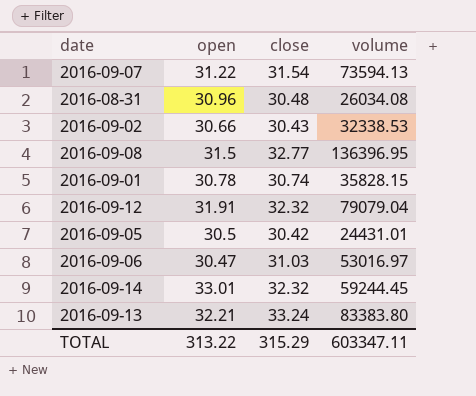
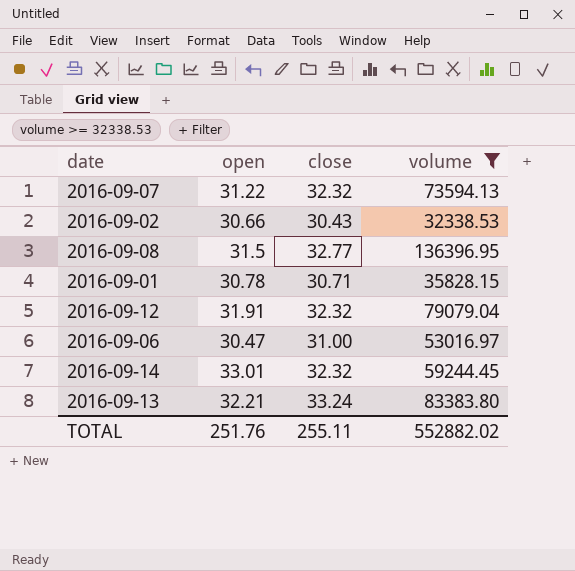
filter: none -> volume >= 32338.53
2016-09-07 | close: 31.54 -> 32.32
2016-09-01 | close: 30.74 -> 30.71
2016-09-06 | close: 31.03 -> 31.00
TOTAL | open: 313.22 -> 251.76
TOTAL | close: 315.29 -> 255.11
TOTAL | volume: 603347.11 -> 552882.02

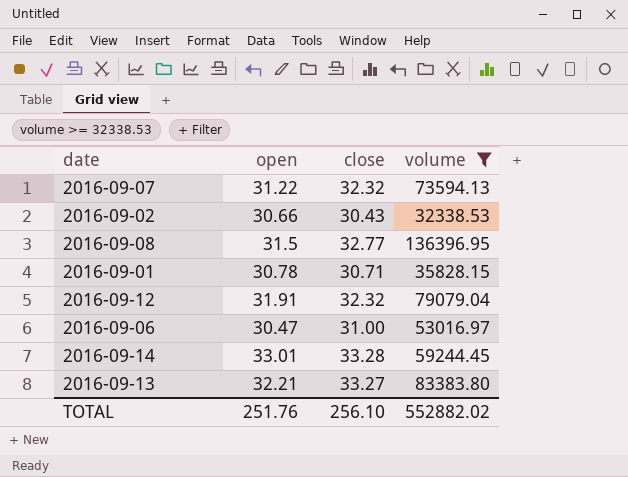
2016-09-14 | close: 32.32 -> 33.28
2016-09-13 | close: 33.24 -> 33.27
TOTAL | close: 255.11 -> 256.10

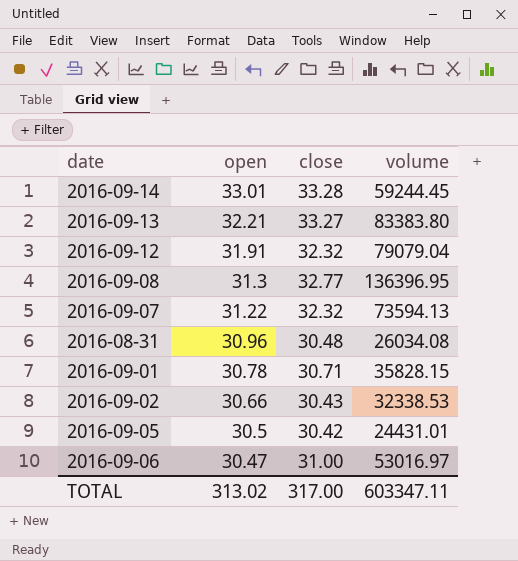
filter: volume >= 32338.53 -> none
row order: none -> open descending
2016-09-08 | open: 31.5 -> 31.3
TOTAL | open: 251.76 -> 313.02
TOTAL | close: 256.10 -> 317.00
TOTAL | volume: 552882.02 -> 603347.11

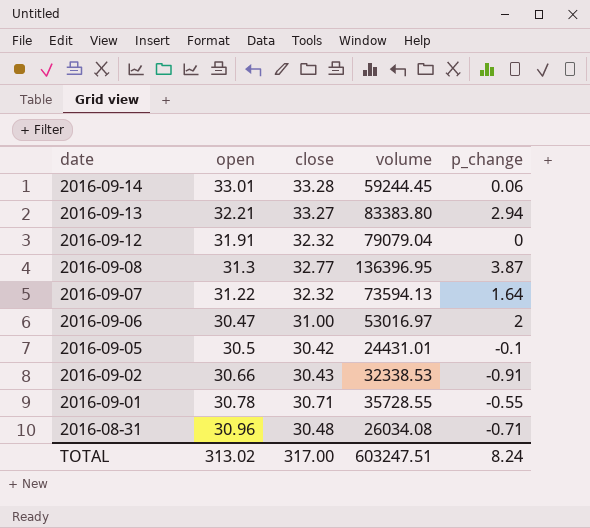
row order: open descending -> date descending
column p_change | position: none -> 5
2016-09-01 | volume: 35828.15 -> 35728.55
TOTAL | volume: 603347.11 -> 603247.51

